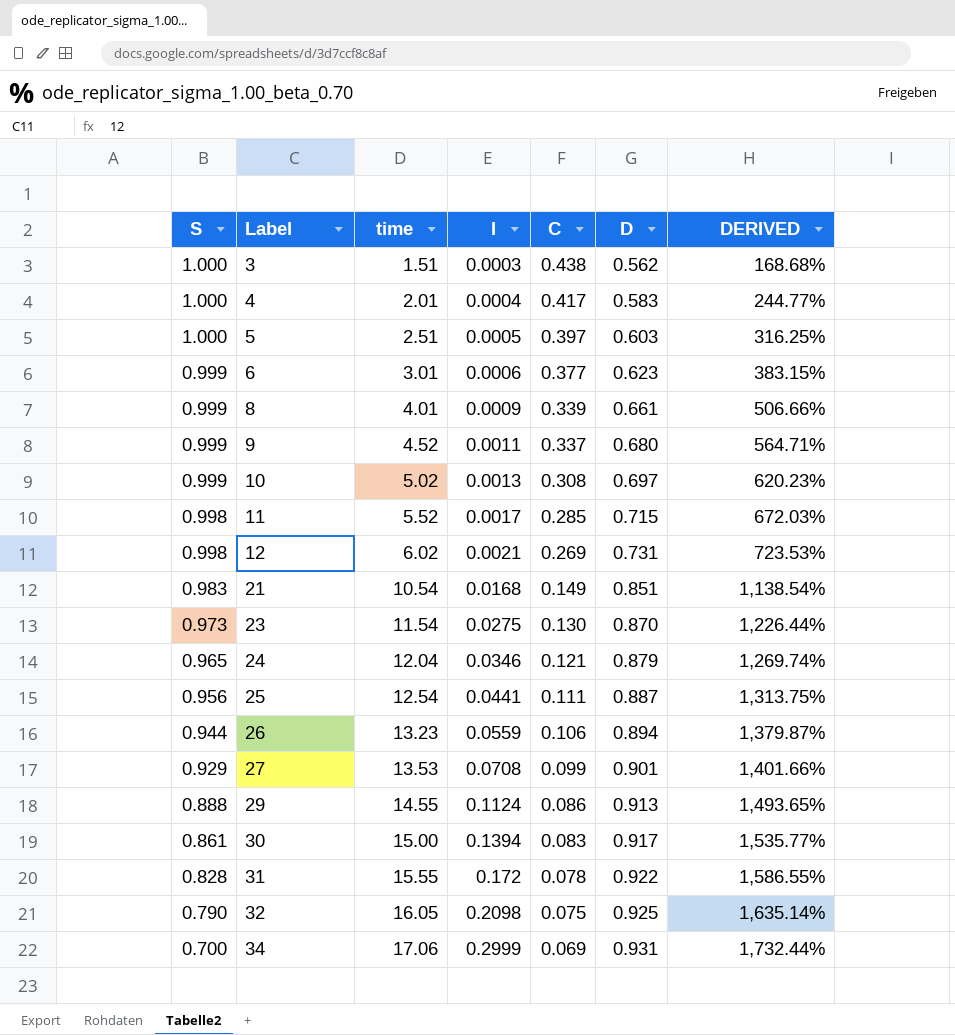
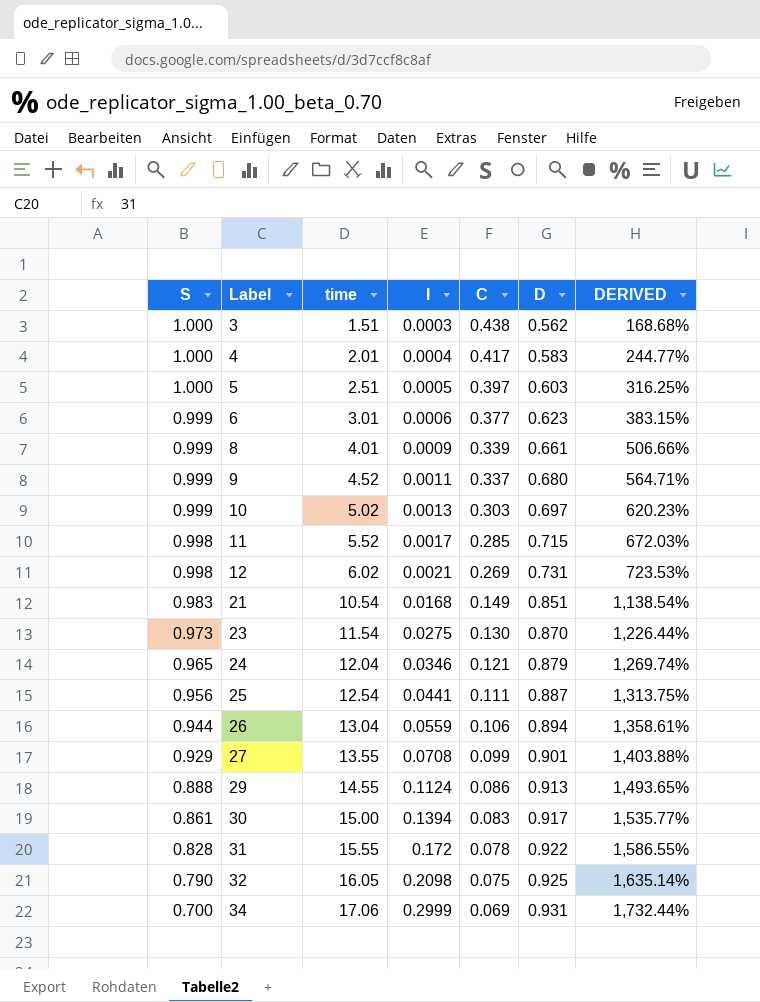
10 | C: 0.308 -> 0.303
26 | time: 13.23 -> 13.04
26 | DERIVED: 1,379.87% -> 1,358.61%
27 | time: 13.53 -> 13.55
27 | DERIVED: 1,401.66% -> 1,403.88%

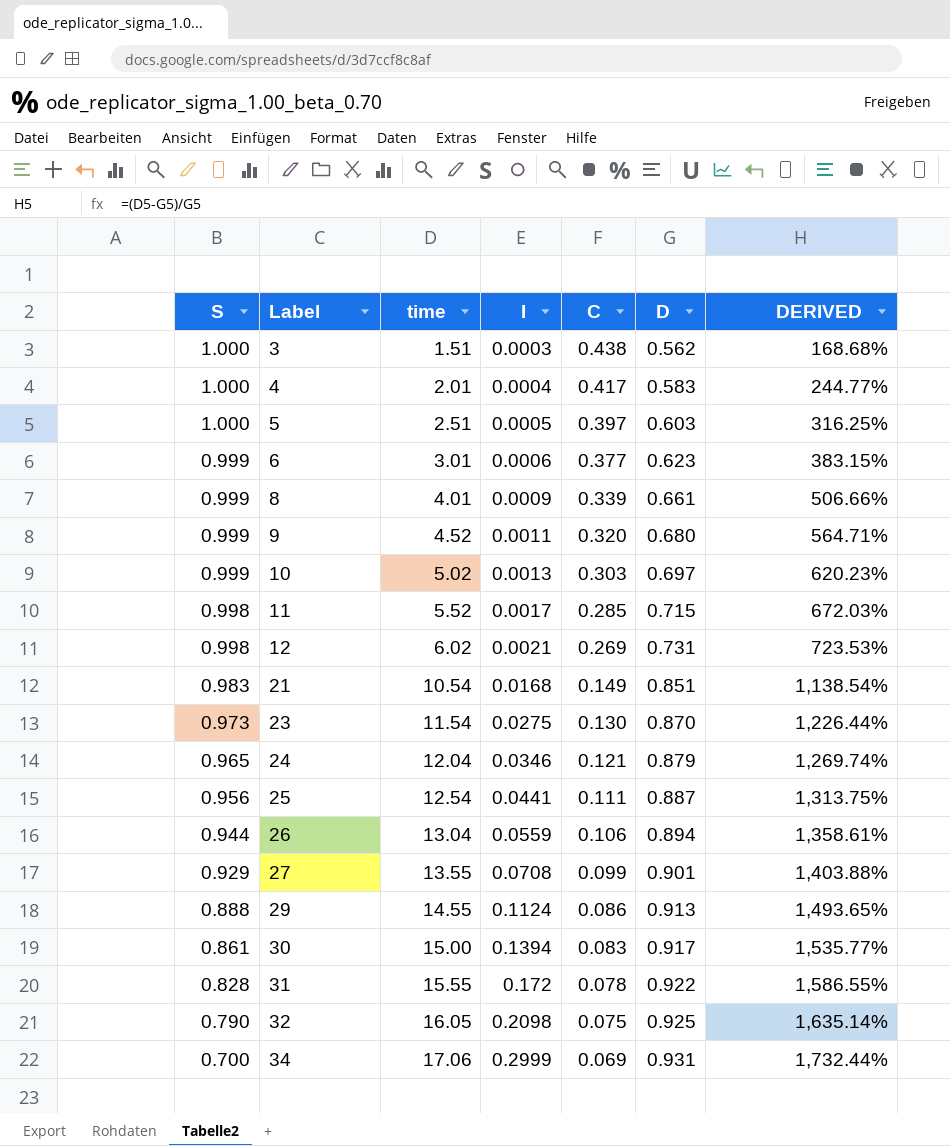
9 | C: 0.337 -> 0.320

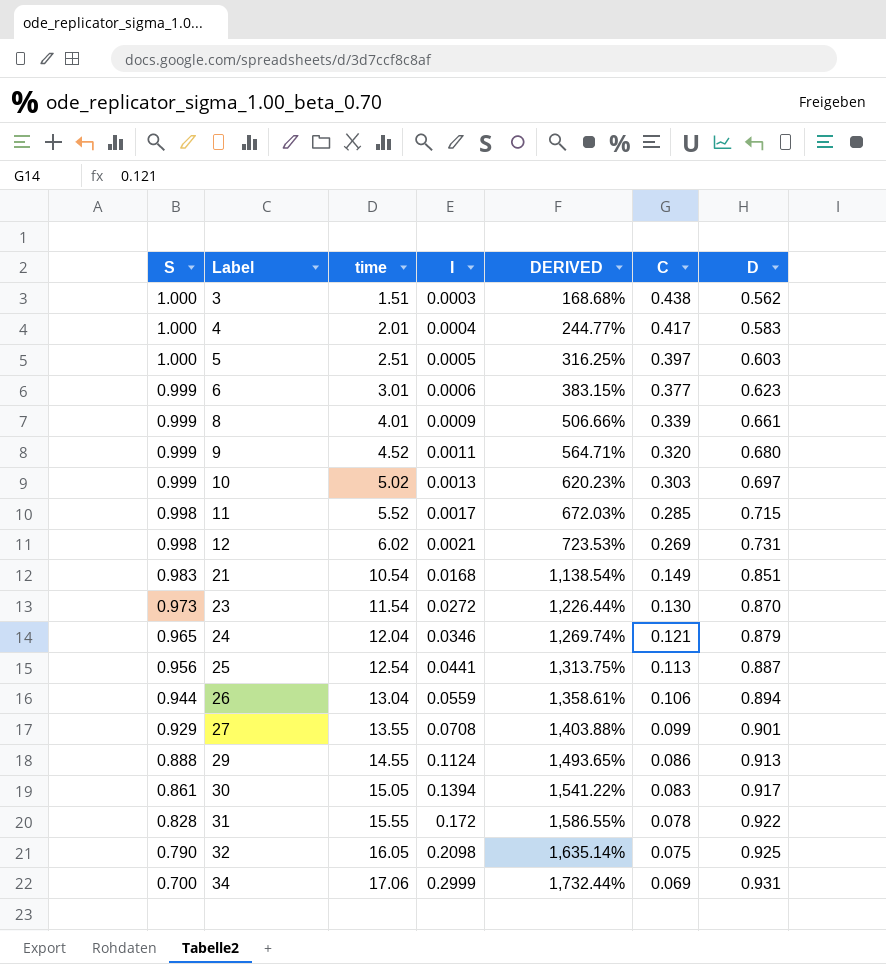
column DERIVED | position: 7 -> 5
23 | I: 0.0275 -> 0.0272
25 | C: 0.111 -> 0.113
30 | time: 15.00 -> 15.05
30 | DERIVED: 1,535.77% -> 1,541.22%

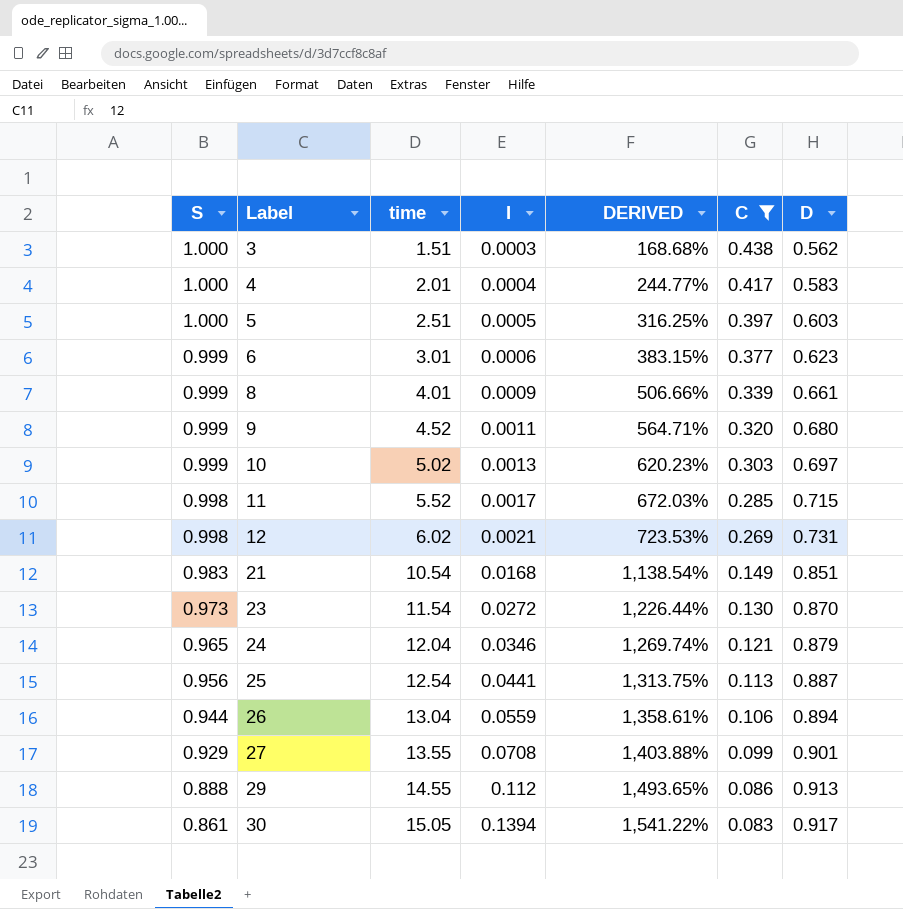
filter: none -> C >= 0.083
29 | I: 0.1124 -> 0.112

